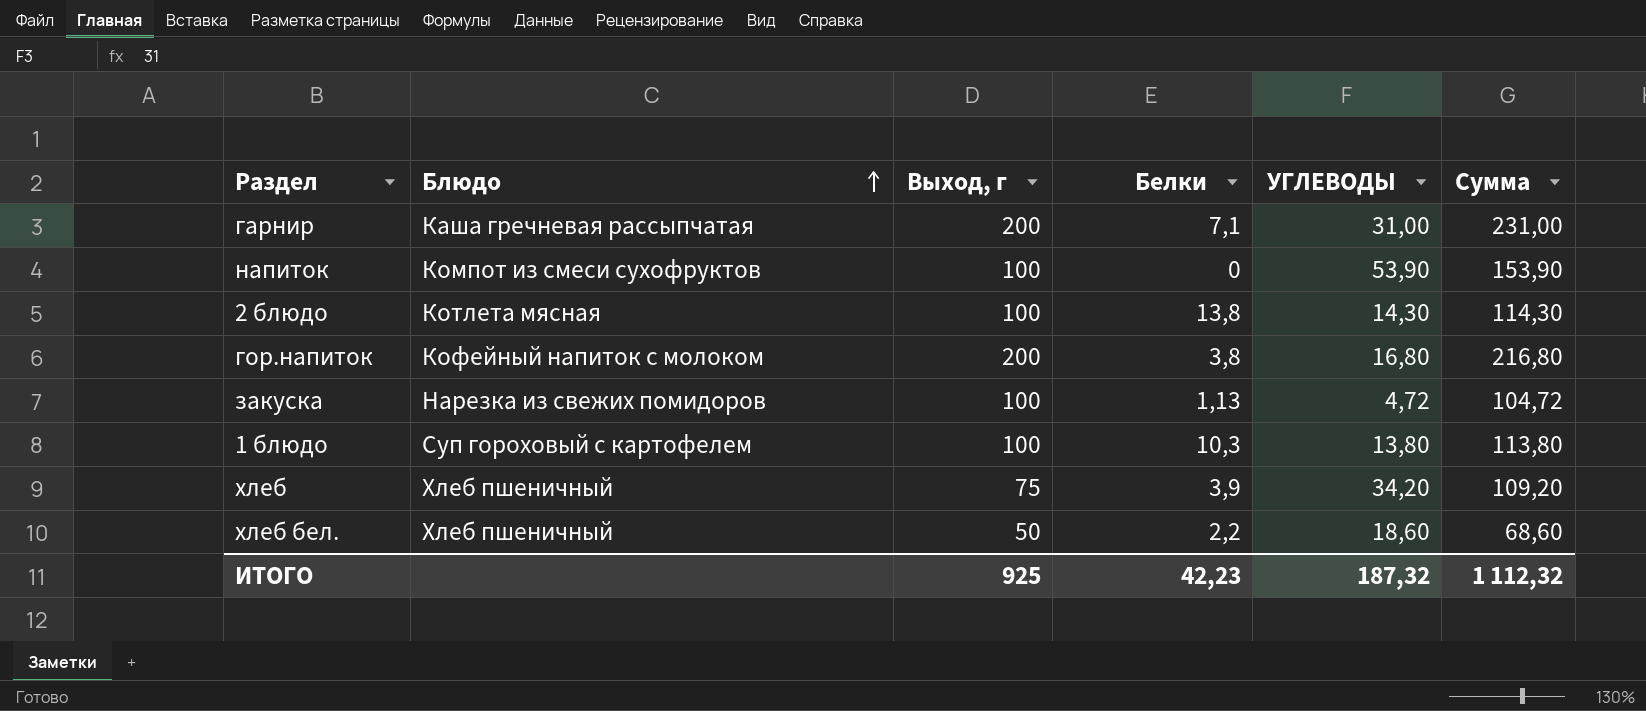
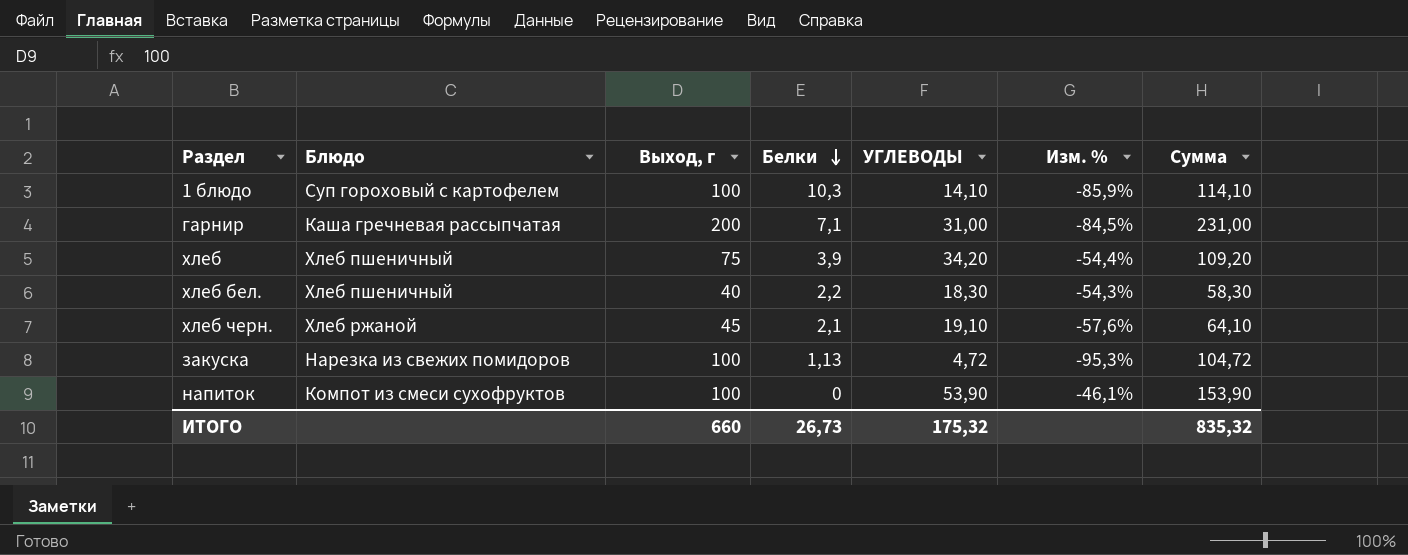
row order: Блюдо ascending -> Белки descending
column Изм. % | formula: none -> ([УГЛЕВОДЫ] - [Выход, г]) / [Выход, г]
row 2 блюдо: Котлета мясная | 100 | 13,8 | 14,30 | 114,30 -> none
row гор.напиток: Кофейный напиток с молоком | 200 | 3,8 | 16,80 | 216,80 -> none
1 блюдо | УГЛЕВОДЫ: 13,80 -> 14,10
1 блюдо | Сумма: 113,80 -> 114,10
хлеб бел. | Выход, г: 50 -> 40
хлеб бел. | УГЛЕВОДЫ: 18,60 -> 18,30
хлеб бел. | Сумма: 68,60 -> 58,30
row хлеб черн.: none -> Хлеб ржаной | 45 | 2,1 | 19,10 | -57,6% | 64,10
ИТОГО | Выход, г: 925 -> 660
ИТОГО | Белки: 42,23 -> 26,73
ИТОГО | УГЛЕВОДЫ: 187,32 -> 175,32
ИТОГО | Сумма: 1 112,32 -> 835,32

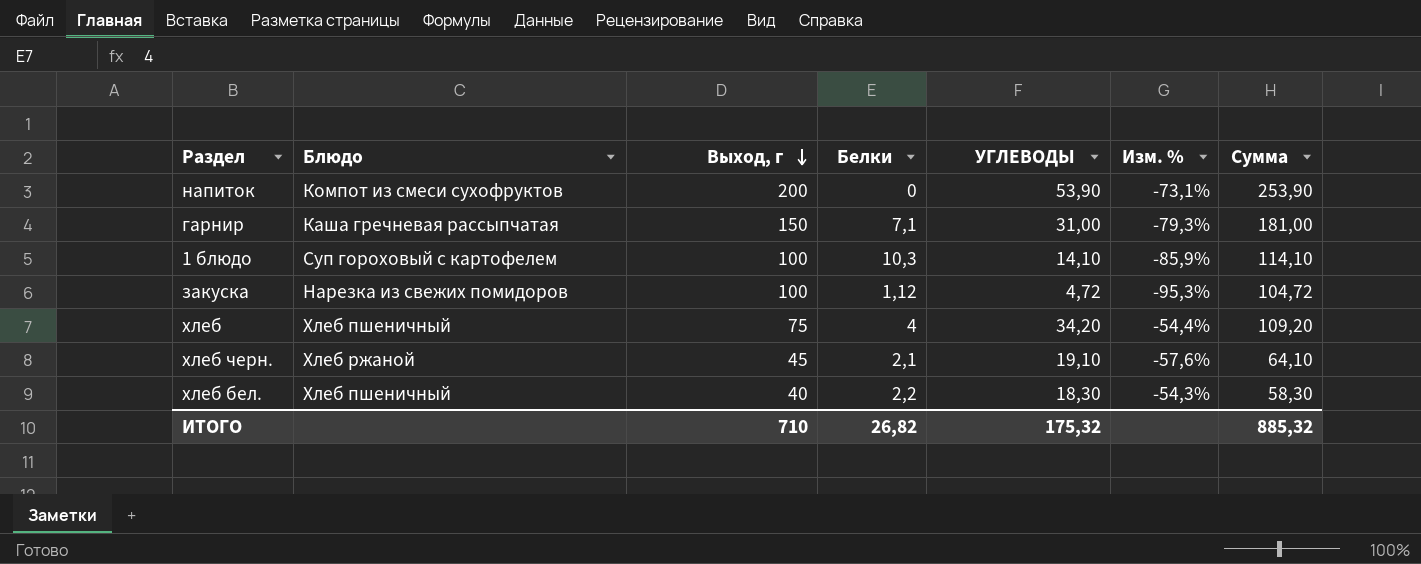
row order: Белки descending -> Выход, г descending
напиток | Выход, г: 100 -> 200
напиток | Изм. %: -46,1% -> -73,1%
напиток | Сумма: 153,90 -> 253,90
гарнир | Выход, г: 200 -> 150
гарнир | Изм. %: -84,5% -> -79,3%
гарнир | Сумма: 231,00 -> 181,00
закуска | Белки: 1,13 -> 1,12
хлеб | Белки: 3,9 -> 4
ИТОГО | Выход, г: 660 -> 710
ИТОГО | Белки: 26,73 -> 26,82
ИТОГО | Сумма: 835,32 -> 885,32

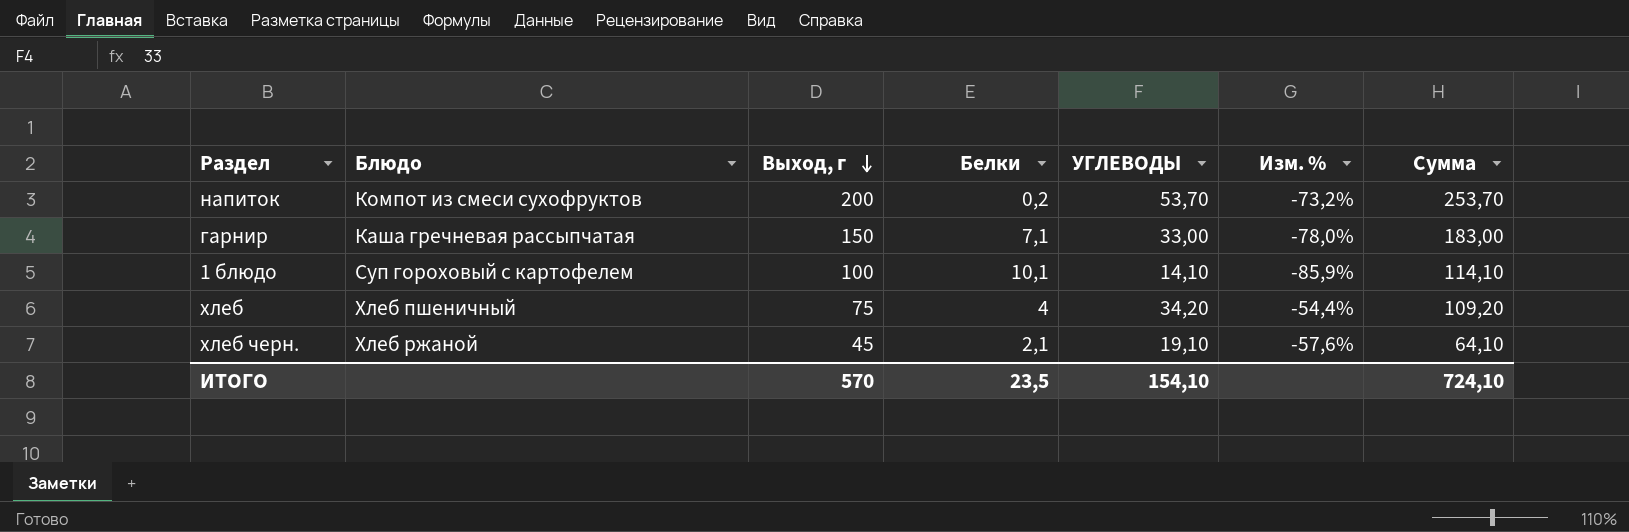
row закуска: Нарезка из свежих помидоров | 100 | 1,12 | 4,72 | -95,3% | 104,72 -> none
row хлеб бел.: Хлеб пшеничный | 40 | 2,2 | 18,30 | -54,3% | 58,30 -> none
напиток | Белки: 0 -> 0,2
напиток | УГЛЕВОДЫ: 53,90 -> 53,70
напиток | Изм. %: -73,1% -> -73,2%
напиток | Сумма: 253,90 -> 253,70
гарнир | УГЛЕВОДЫ: 31,00 -> 33,00
гарнир | Изм. %: -79,3% -> -78,0%
гарнир | Сумма: 181,00 -> 183,00
1 блюдо | Белки: 10,3 -> 10,1
ИТОГО | Выход, г: 710 -> 570
ИТОГО | Белки: 26,82 -> 23,5
ИТОГО | УГЛЕВОДЫ: 175,32 -> 154,10
ИТОГО | Сумма: 885,32 -> 724,10

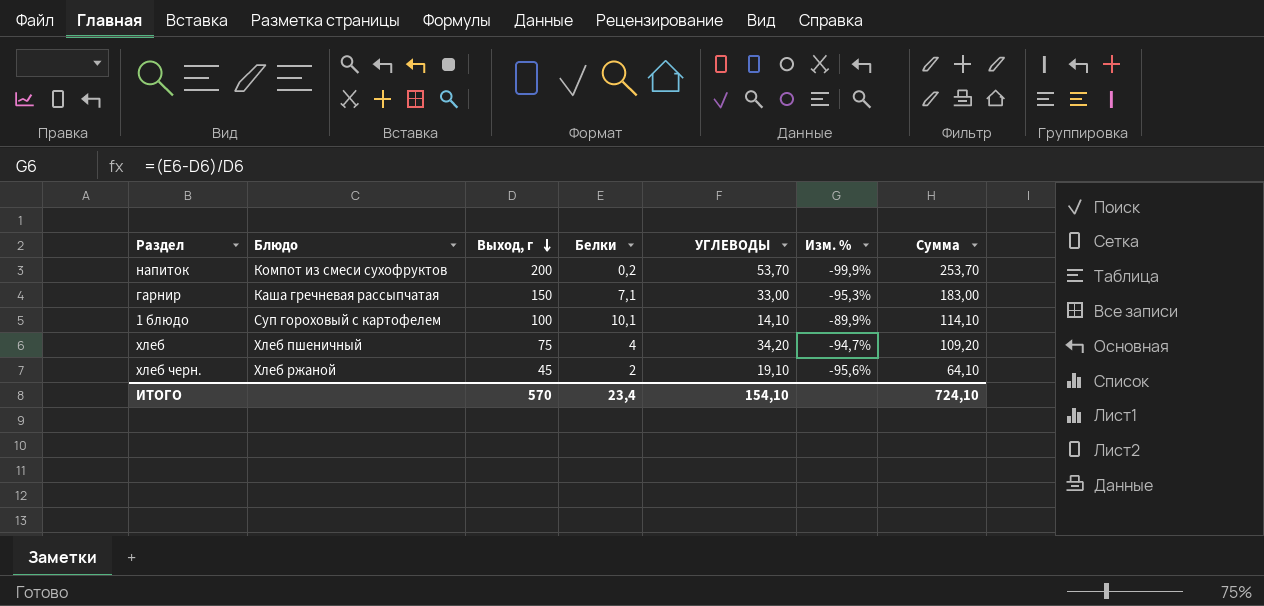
column Изм. % | formula: ([УГЛЕВОДЫ] - [Выход, г]) / [Выход, г] -> ([Белки] - [Выход, г]) / [Выход, г]
хлеб черн. | Белки: 2,1 -> 2
ИТОГО | Белки: 23,5 -> 23,4

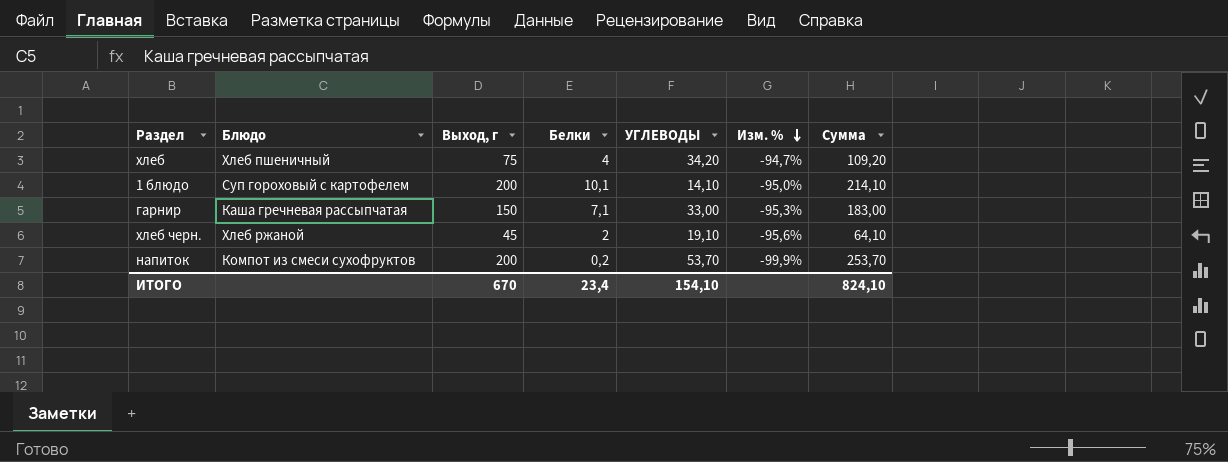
row order: Выход, г descending -> Изм. % descending
1 блюдо | Выход, г: 100 -> 200
1 блюдо | Изм. %: -89,9% -> -95,0%
1 блюдо | Сумма: 114,10 -> 214,10
ИТОГО | Выход, г: 570 -> 670
ИТОГО | Сумма: 724,10 -> 824,10

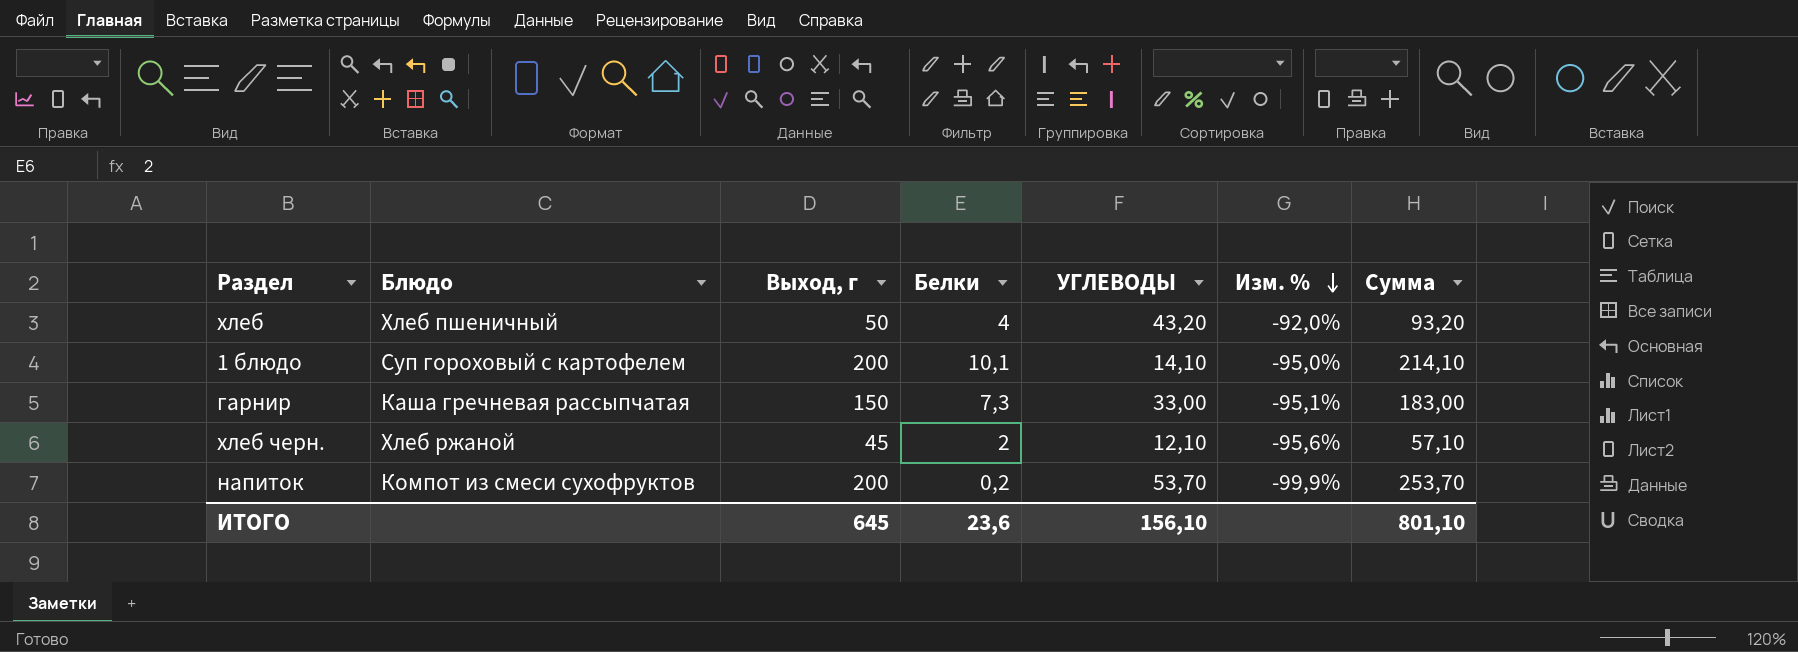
хлеб | Выход, г: 75 -> 50
хлеб | УГЛЕВОДЫ: 34,20 -> 43,20
хлеб | Изм. %: -94,7% -> -92,0%
хлеб | Сумма: 109,20 -> 93,20
гарнир | Белки: 7,1 -> 7,3
гарнир | Изм. %: -95,3% -> -95,1%
хлеб черн. | УГЛЕВОДЫ: 19,10 -> 12,10
хлеб черн. | Сумма: 64,10 -> 57,10
ИТОГО | Выход, г: 670 -> 645
ИТОГО | Белки: 23,4 -> 23,6
ИТОГО | УГЛЕВОДЫ: 154,10 -> 156,10
ИТОГО | Сумма: 824,10 -> 801,10

